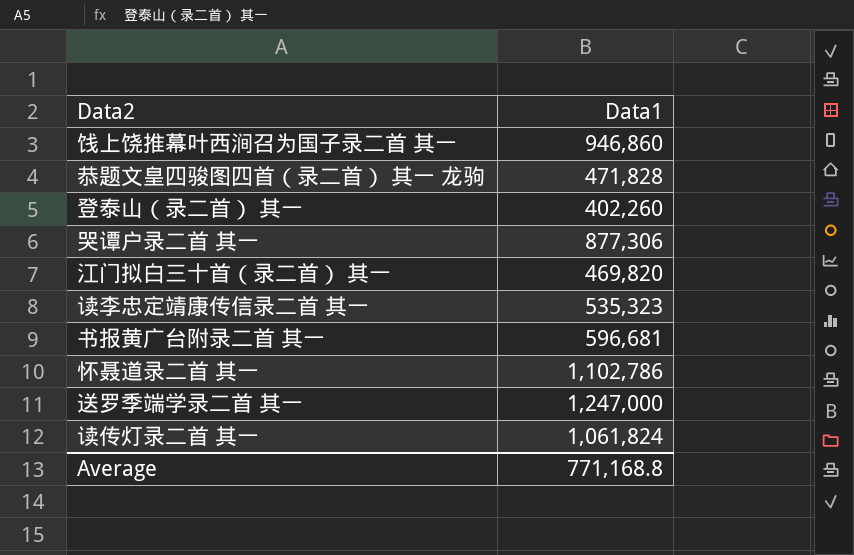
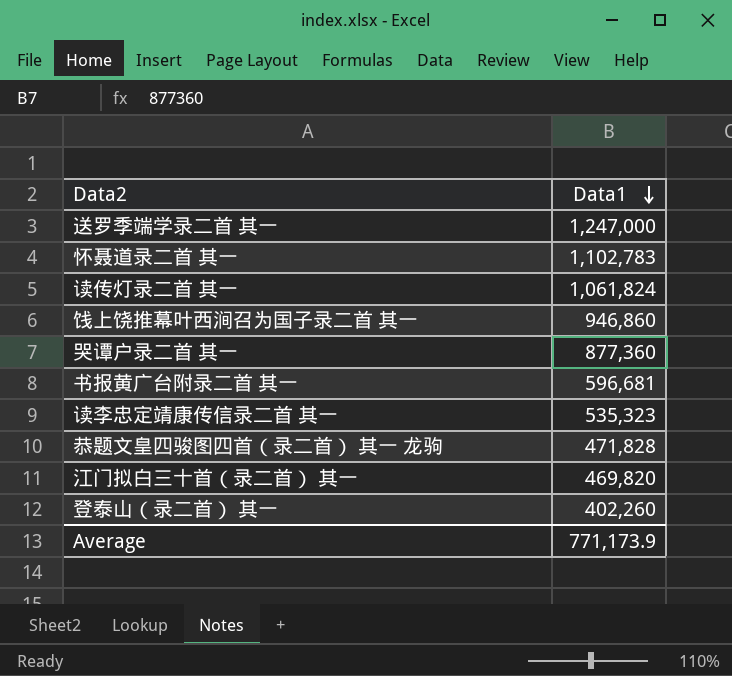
row order: none -> Data1 descending
怀聂道录二首 其一 | Data1: 1,102,786 -> 1,102,783
哭谭户录二首 其一 | Data1: 877,306 -> 877,360
Average | Data1: 771,168.8 -> 771,173.9

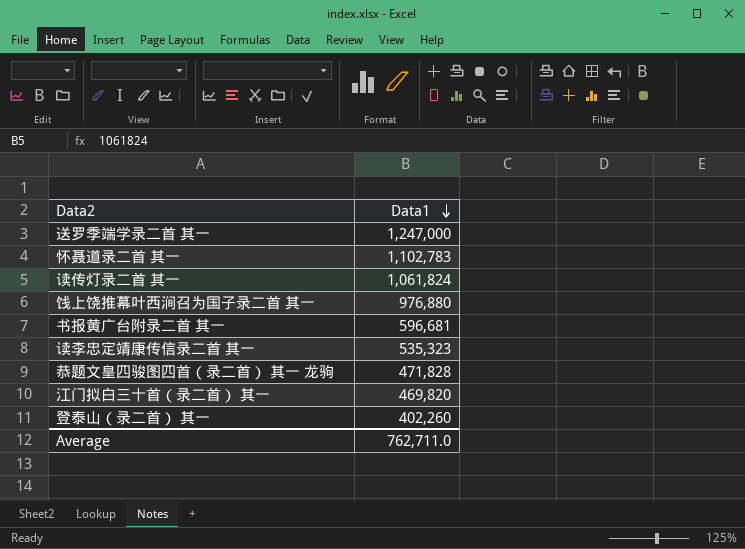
row 哭谭户录二首 其一: 877,360 -> none
饯上饶推幕叶西涧召为国子录二首 其一 | Data1: 946,860 -> 976,880
Average | Data1: 771,173.9 -> 762,711.0

